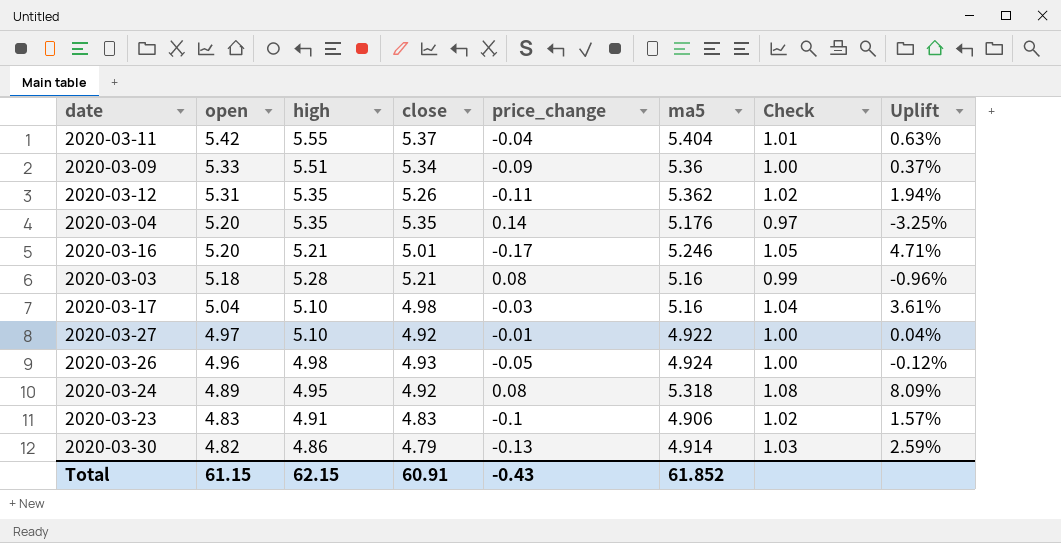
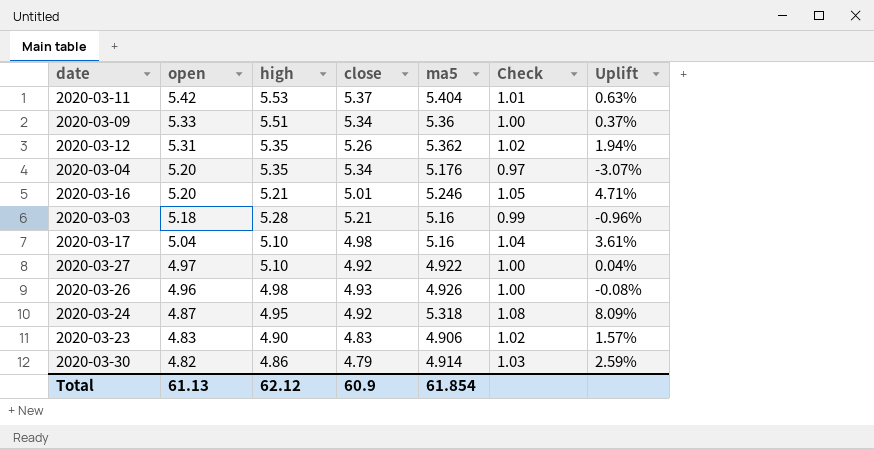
column price_change | position: 5 -> none
2020-03-11 | high: 5.55 -> 5.53
2020-03-04 | close: 5.35 -> 5.34
2020-03-04 | Uplift: -3.25% -> -3.07%
2020-03-26 | ma5: 4.924 -> 4.926
2020-03-26 | Uplift: -0.12% -> -0.08%
2020-03-24 | open: 4.89 -> 4.87
2020-03-23 | high: 4.91 -> 4.90
Total | open: 61.15 -> 61.13
Total | high: 62.15 -> 62.12
Total | close: 60.91 -> 60.9
Total | ma5: 61.852 -> 61.854

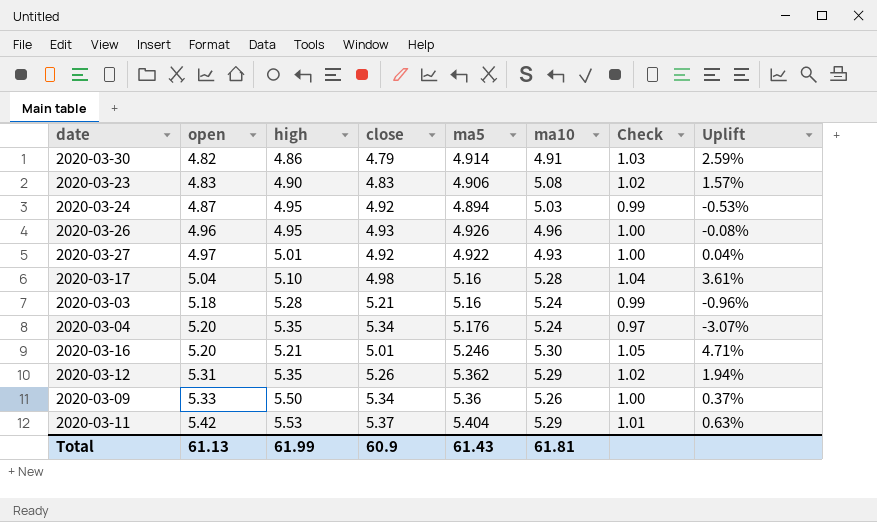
row order: open descending -> open ascending
column ma10 | position: none -> 6
2020-03-24 | ma5: 5.318 -> 4.894
2020-03-24 | Check: 1.08 -> 0.99
2020-03-24 | Uplift: 8.09% -> -0.53%
2020-03-26 | high: 4.98 -> 4.95
2020-03-27 | high: 5.10 -> 5.01
2020-03-09 | high: 5.51 -> 5.50
Total | high: 62.12 -> 61.99
Total | ma5: 61.854 -> 61.43

